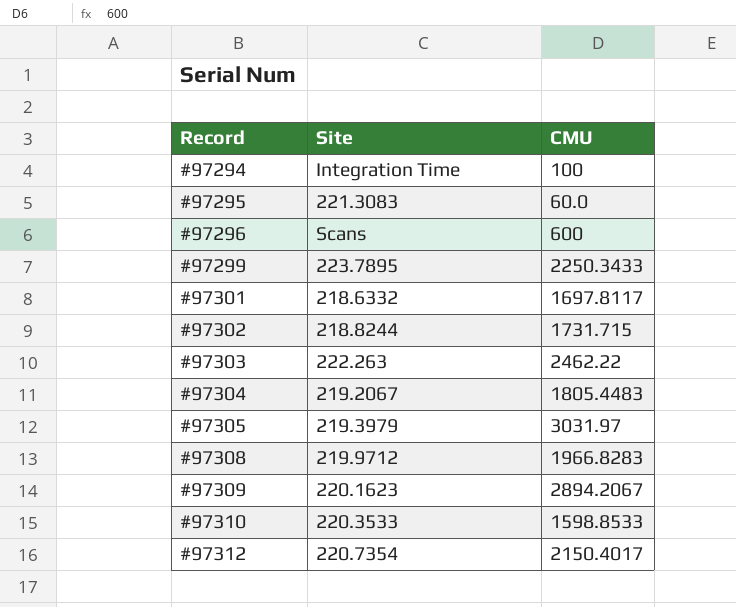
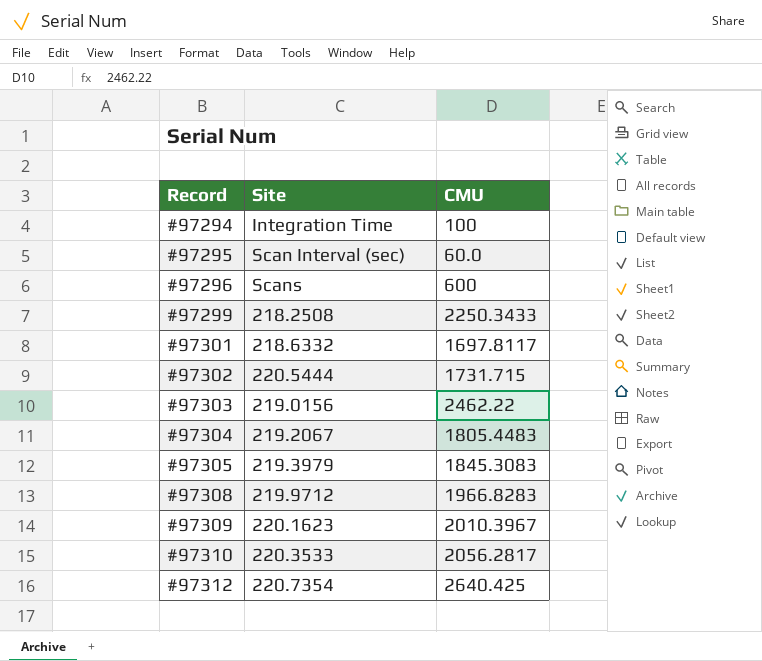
#97295 | Site: 221.3083 -> Scan Interval (sec)
#97299 | Site: 223.7895 -> 218.2508
#97302 | Site: 218.8244 -> 220.5444
#97303 | Site: 222.263 -> 219.0156
#97305 | CMU: 3031.97 -> 1845.3083
#97309 | CMU: 2894.2067 -> 2010.3967
#97310 | CMU: 1598.8533 -> 2056.2817
#97312 | CMU: 2150.4017 -> 2640.425

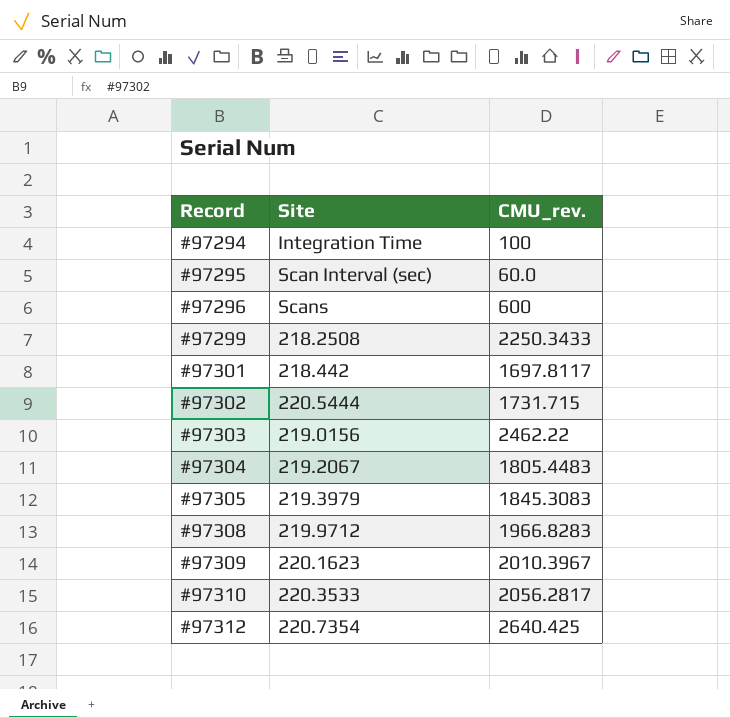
column name: CMU -> CMU_rev.
#97301 | Site: 218.6332 -> 218.442

